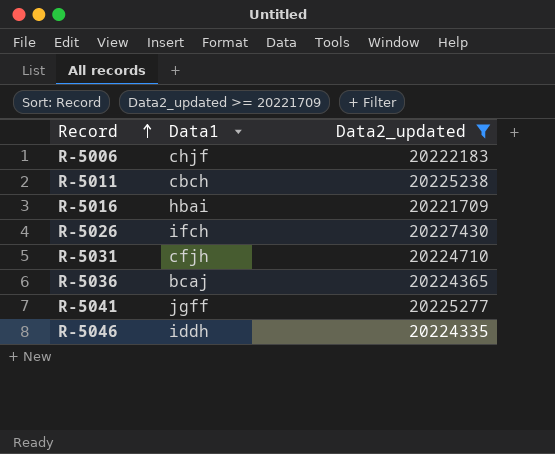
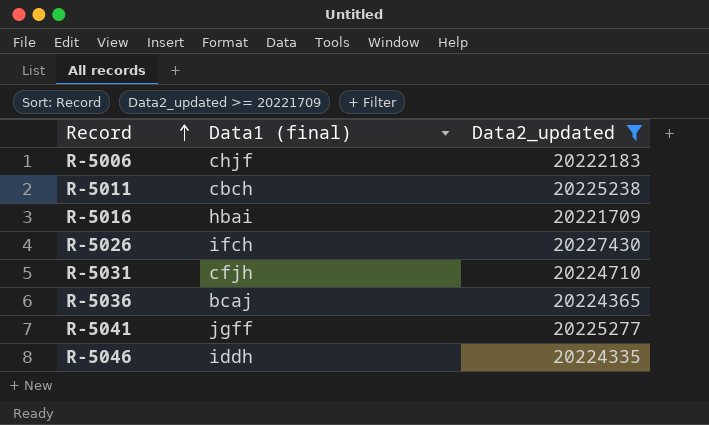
column name: Data1 -> Data1 (final)

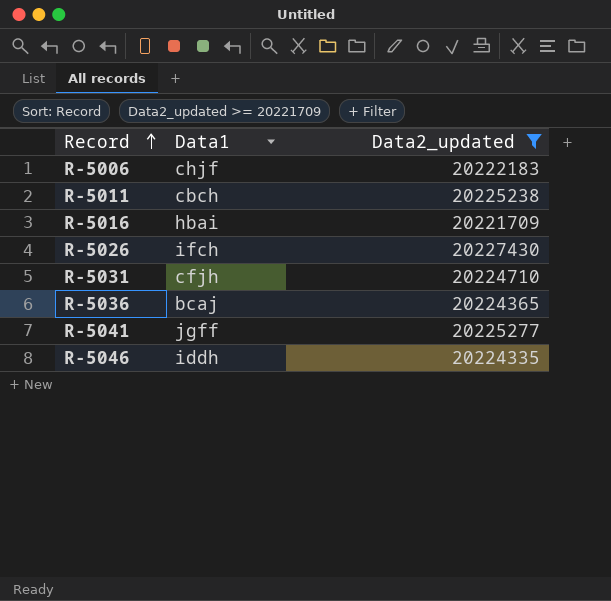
column name: Data1 (final) -> Data1

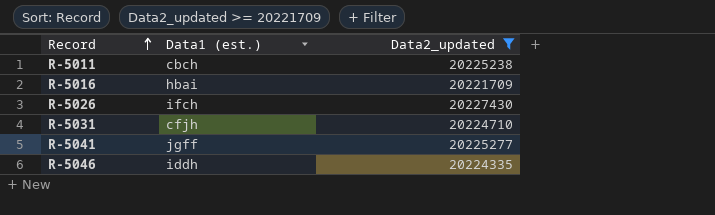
column name: Data1 -> Data1 (est.)
row R-5006: chjf | 20222183 -> none
row R-5036: bcaj | 20224365 -> none

